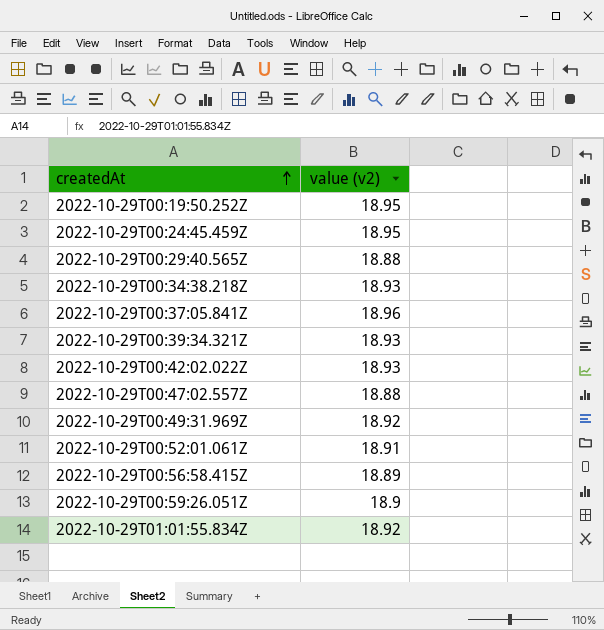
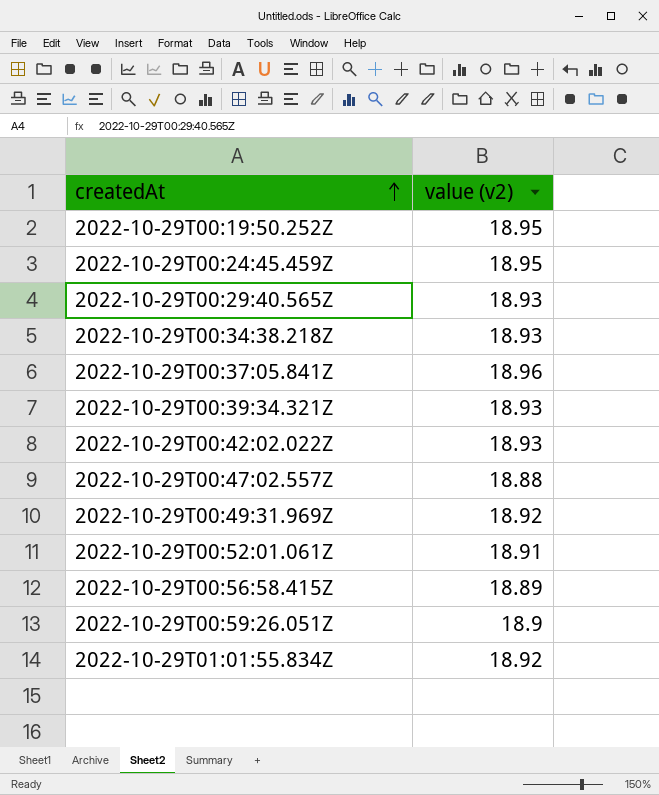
2022-10-29T00:29:40.565Z | value (v2): 18.88 -> 18.93

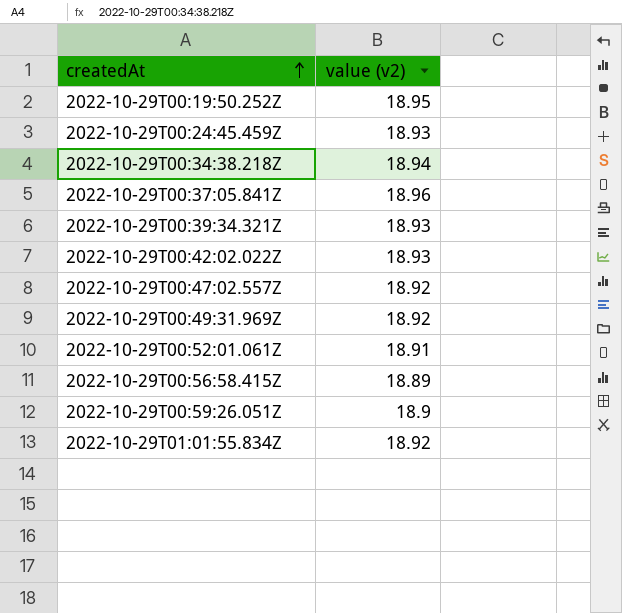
row 2022-10-29T00:29:40.565Z: 18.93 -> none
2022-10-29T00:24:45.459Z | value (v2): 18.95 -> 18.93
2022-10-29T00:34:38.218Z | value (v2): 18.93 -> 18.94
2022-10-29T00:47:02.557Z | value (v2): 18.88 -> 18.92

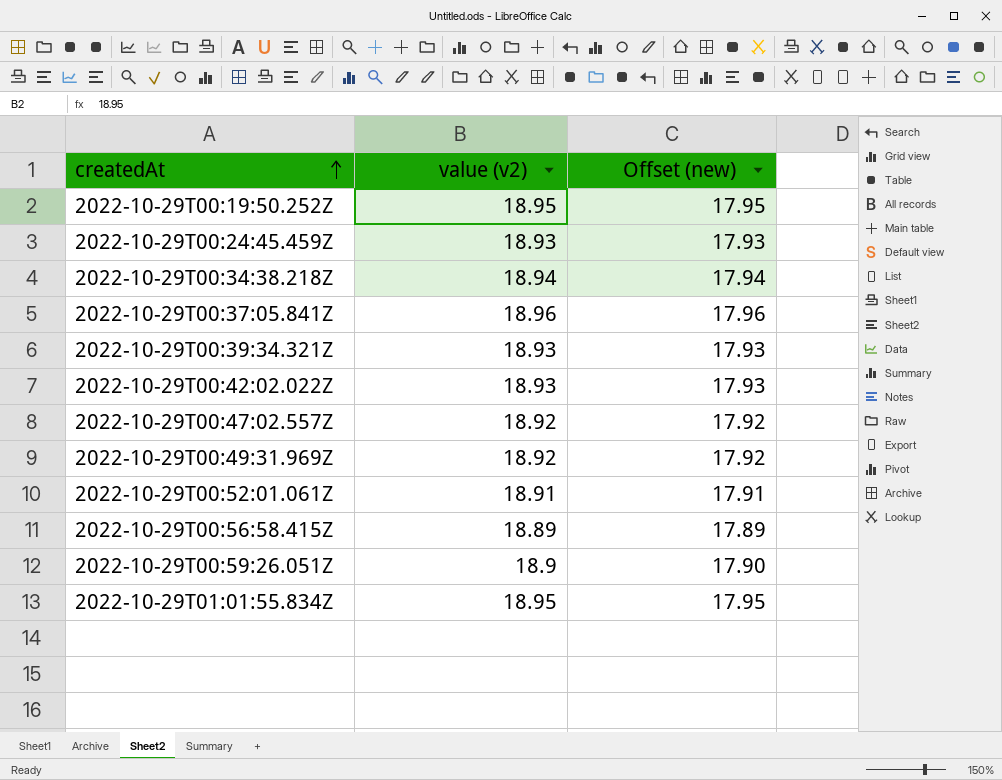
column Offset (new) | formula: none -> [value (v2)] - 1
2022-10-29T01:01:55.834Z | value (v2): 18.92 -> 18.95

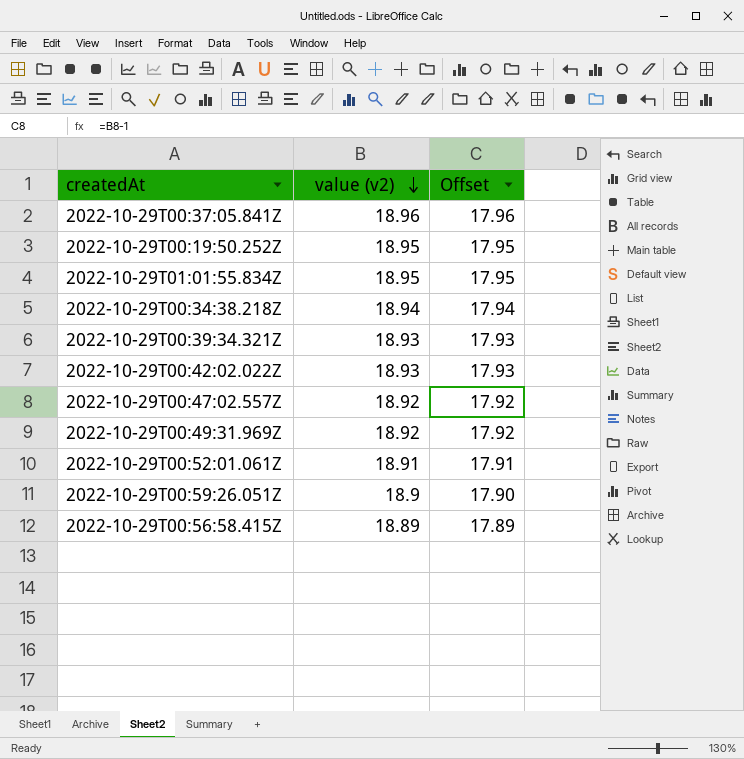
row order: createdAt ascending -> value (v2) descending
column name: Offset (new) -> Offset
row 2022-10-29T00:24:45.459Z: 18.93 | 17.93 -> none

